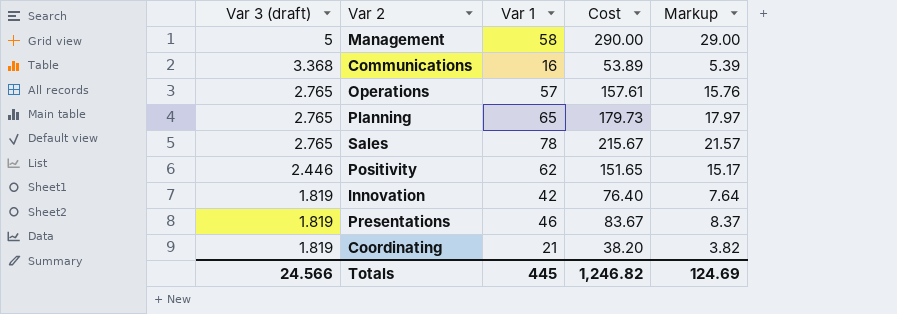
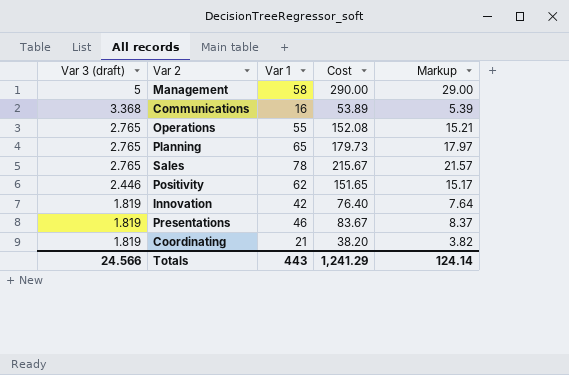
Operations | Var 1: 57 -> 55
Operations | Cost: 157.61 -> 152.08
Operations | Markup: 15.76 -> 15.21
Totals | Var 1: 445 -> 443
Totals | Cost: 1,246.82 -> 1,241.29
Totals | Markup: 124.69 -> 124.14

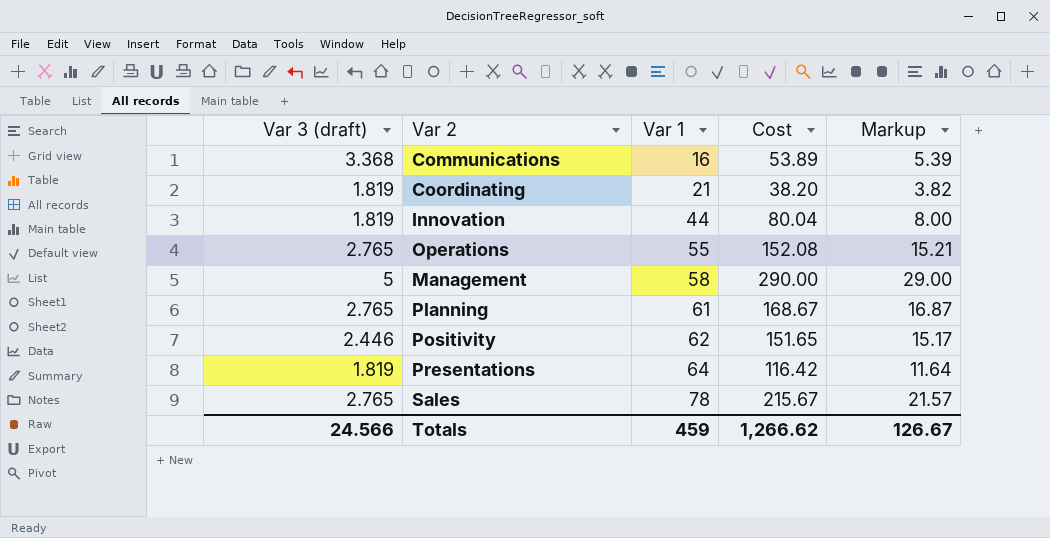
row order: Var 3 (draft) descending -> Var 1 ascending
Innovation | Var 1: 42 -> 44
Innovation | Cost: 76.40 -> 80.04
Innovation | Markup: 7.64 -> 8.00
Planning | Var 1: 65 -> 61
Planning | Cost: 179.73 -> 168.67
Planning | Markup: 17.97 -> 16.87
Presentations | Var 1: 46 -> 64
Presentations | Cost: 83.67 -> 116.42
Presentations | Markup: 8.37 -> 11.64
Totals | Var 1: 443 -> 459
Totals | Cost: 1,241.29 -> 1,266.62
Totals | Markup: 124.14 -> 126.67

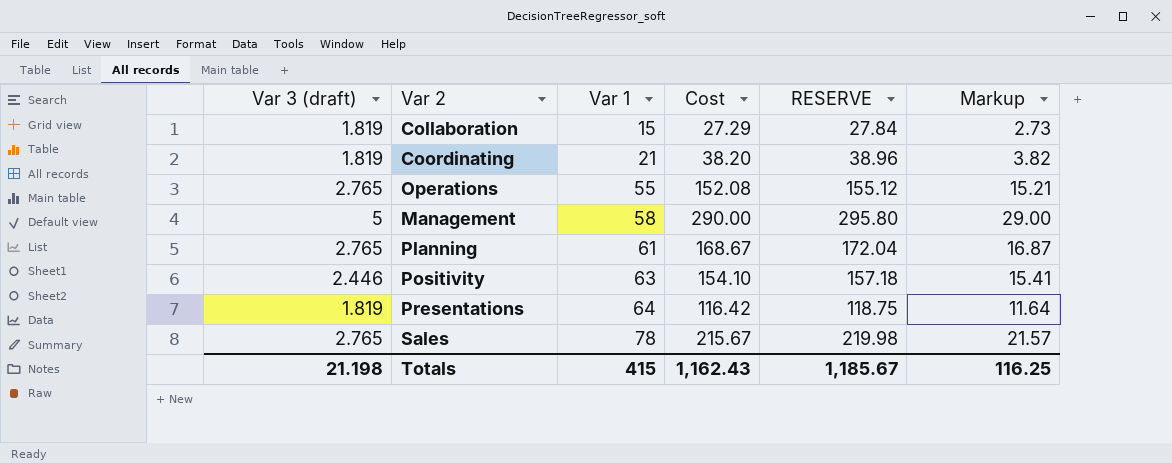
column RESERVE | formula: none -> [Cost] * 1.02
row Communications: 3.368 | 16 | 53.89 | 5.39 -> none
row Innovation: 1.819 | 44 | 80.04 | 8.00 -> none
row Collaboration: none -> 1.819 | 15 | 27.29 | 27.84 | 2.73
Positivity | Var 1: 62 -> 63
Positivity | Cost: 151.65 -> 154.10
Positivity | Markup: 15.17 -> 15.41
Totals | Var 3 (draft): 24.566 -> 21.198
Totals | Var 1: 459 -> 415
Totals | Cost: 1,266.62 -> 1,162.43
Totals | Markup: 126.67 -> 116.25

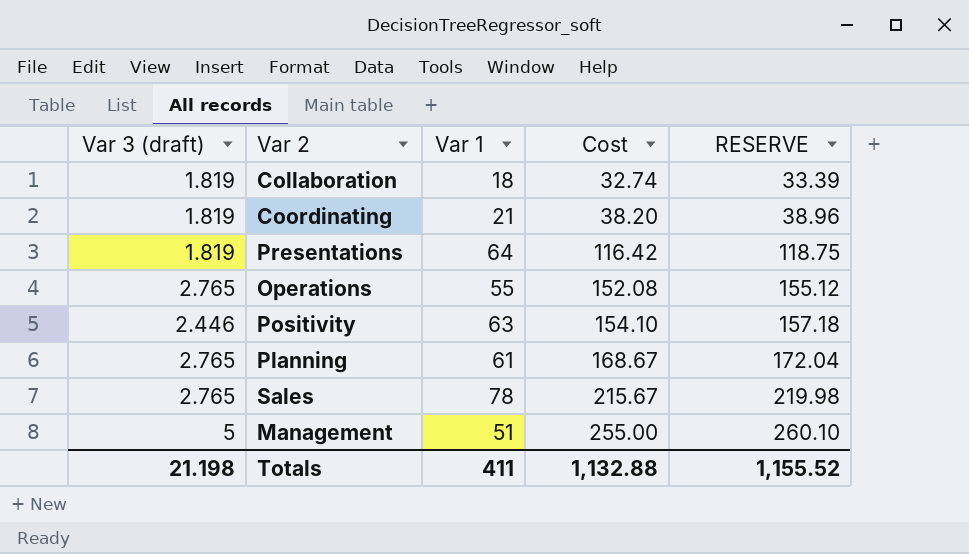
row order: Var 1 ascending -> Cost ascending
column Markup | formula: [Cost] * 0.1 -> none
Collaboration | Var 1: 15 -> 18
Collaboration | Cost: 27.29 -> 32.74
Collaboration | RESERVE: 27.84 -> 33.39
Management | Var 1: 58 -> 51
Management | Cost: 290.00 -> 255.00
Management | RESERVE: 295.80 -> 260.10
Totals | Var 1: 415 -> 411
Totals | Cost: 1,162.43 -> 1,132.88
Totals | RESERVE: 1,185.67 -> 1,155.52

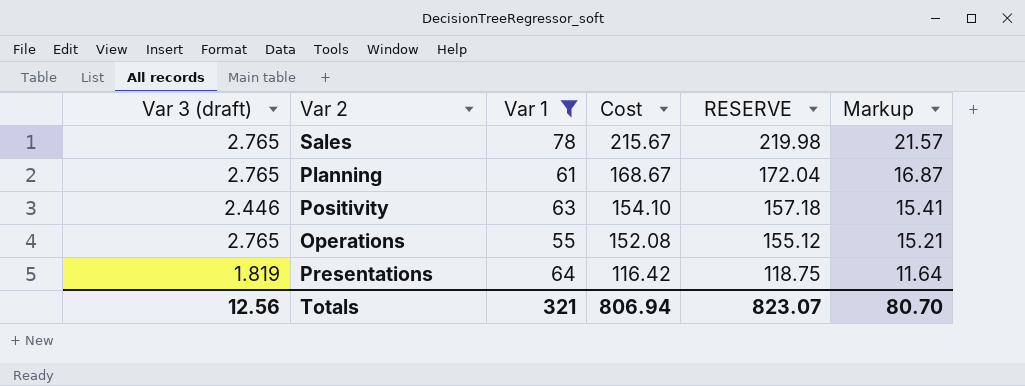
filter: none -> Var 1 >= 55
row order: Cost ascending -> Cost descending
column Markup | formula: none -> [Cost] * 0.1
Totals | Var 3 (draft): 21.198 -> 12.56
Totals | Var 1: 411 -> 321
Totals | Cost: 1,132.88 -> 806.94
Totals | RESERVE: 1,155.52 -> 823.07

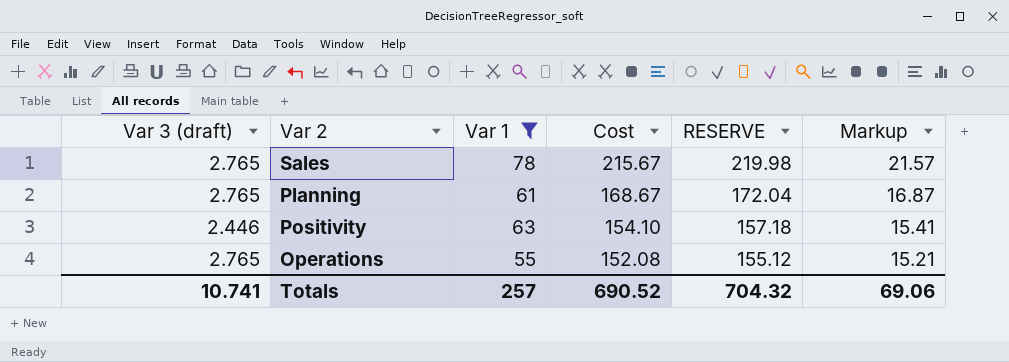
row Presentations: 1.819 | 64 | 116.42 | 118.75 | 11.64 -> none
Totals | Var 3 (draft): 12.56 -> 10.741
Totals | Var 1: 321 -> 257
Totals | Cost: 806.94 -> 690.52
Totals | RESERVE: 823.07 -> 704.32
Totals | Markup: 80.70 -> 69.06

